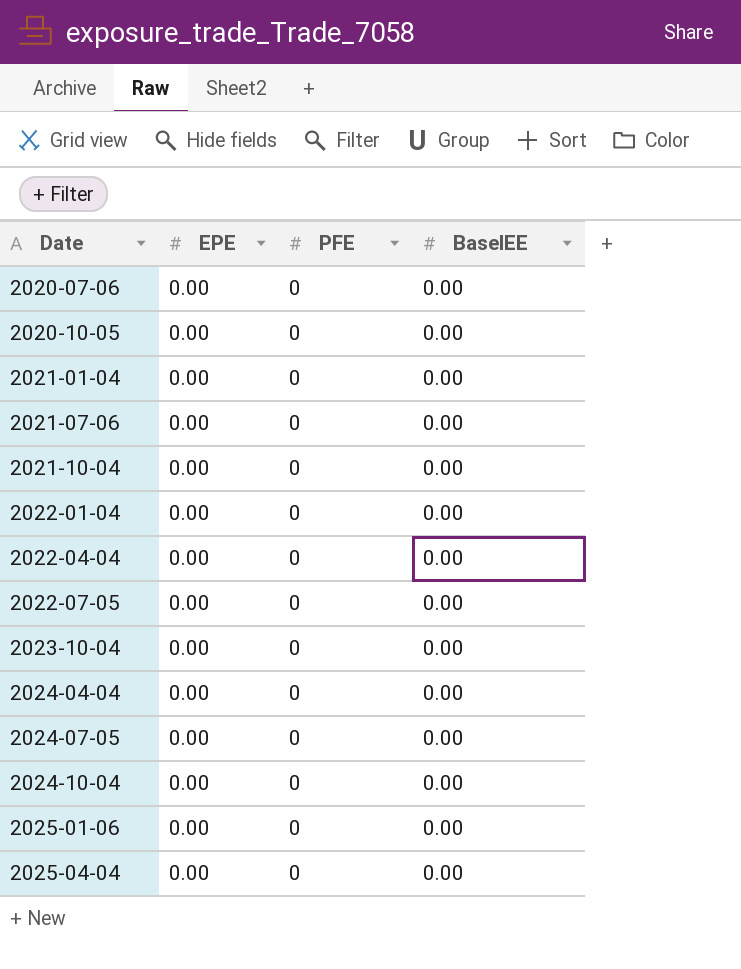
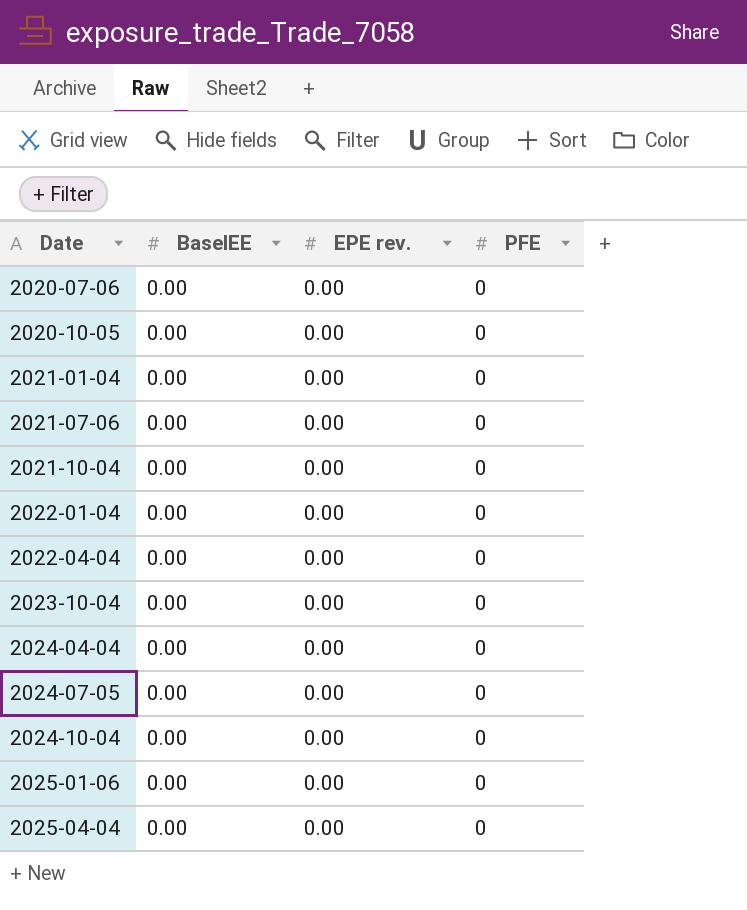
column BaselEE | position: 4 -> 2
column name: EPE -> EPE rev.
row 2022-07-05: 0.00 | 0 | 0.00 -> none

